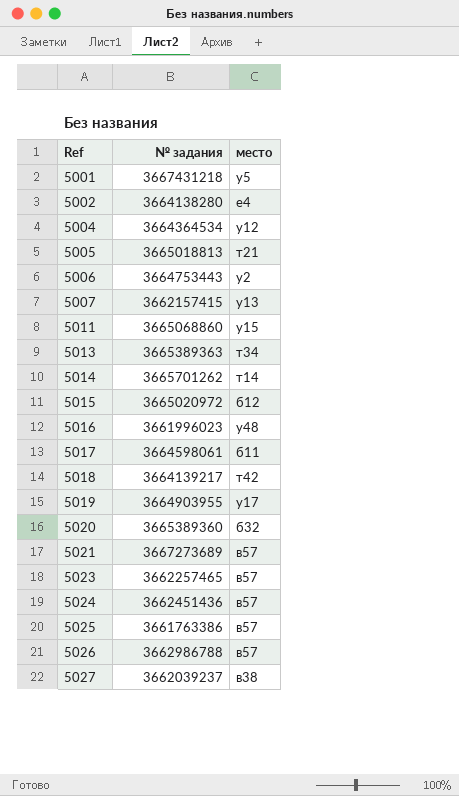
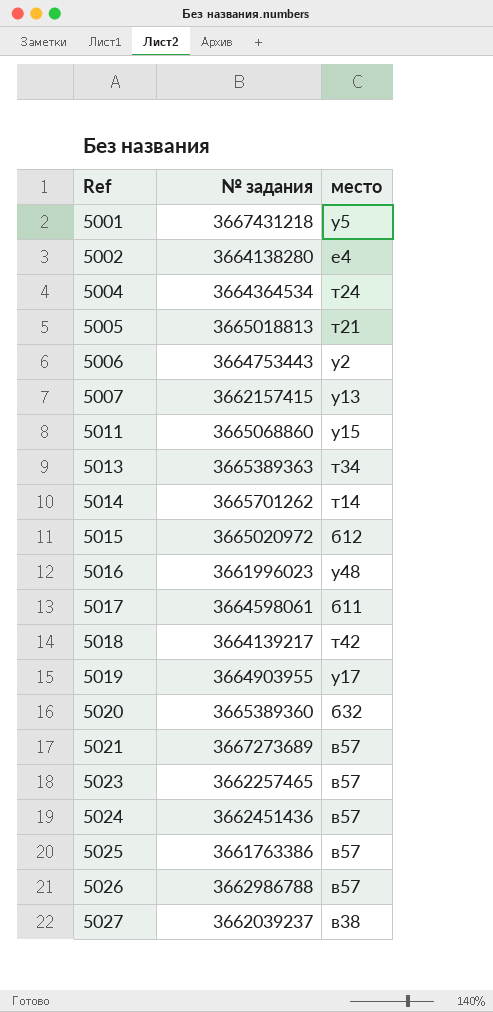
5004 | место: у12 -> т24

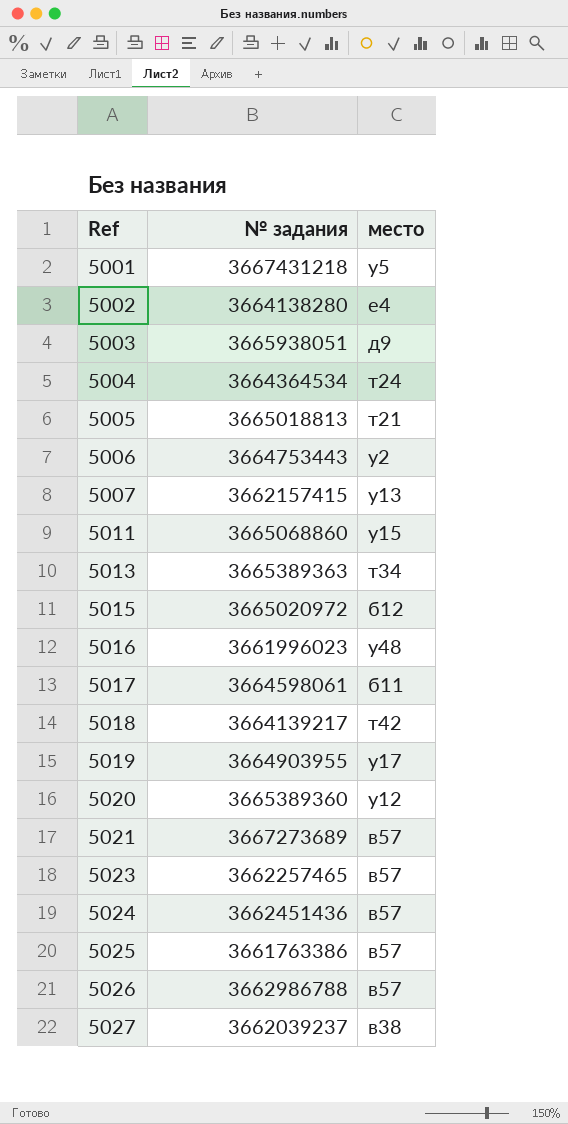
row 5014: 3665701262 | т14 -> none
row 5003: none -> 3665938051 | д9
5020 | место: б32 -> у12

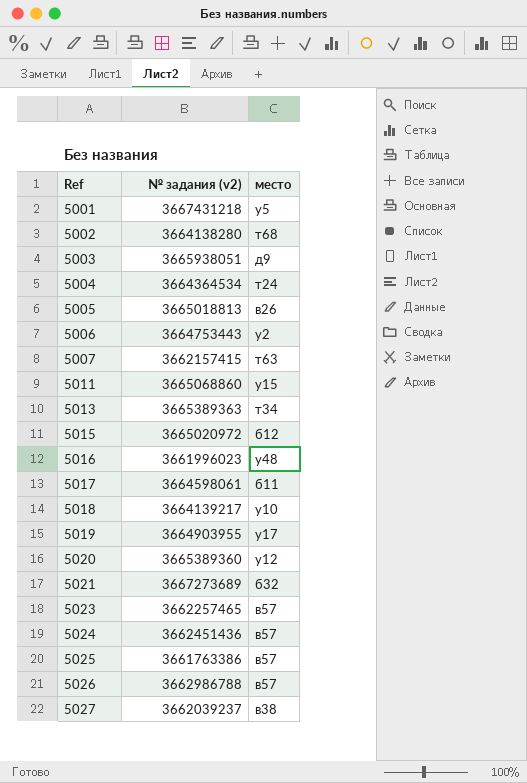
column name: № задания -> № задания (v2)
5002 | место: е4 -> т68
5005 | место: т21 -> в26
5007 | место: у13 -> т63
5018 | место: т42 -> у10
5021 | место: в57 -> б32

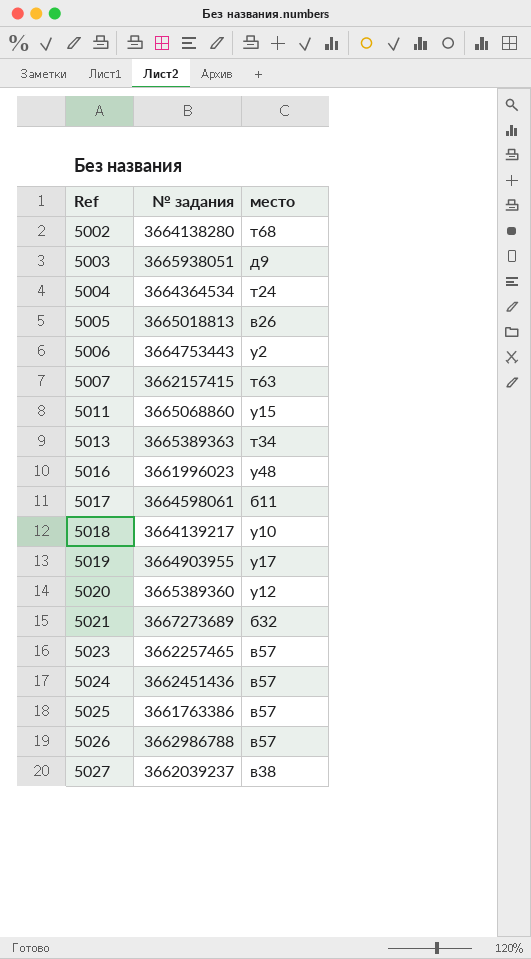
column name: № задания (v2) -> № задания
row 5001: 3667431218 | у5 -> none
row 5015: 3665020972 | б12 -> none

